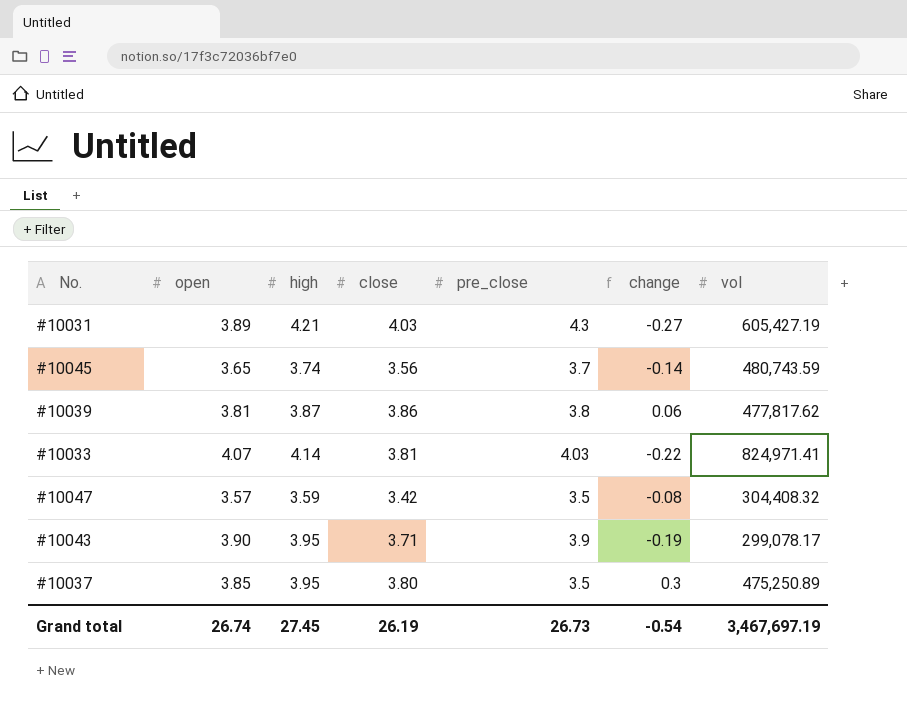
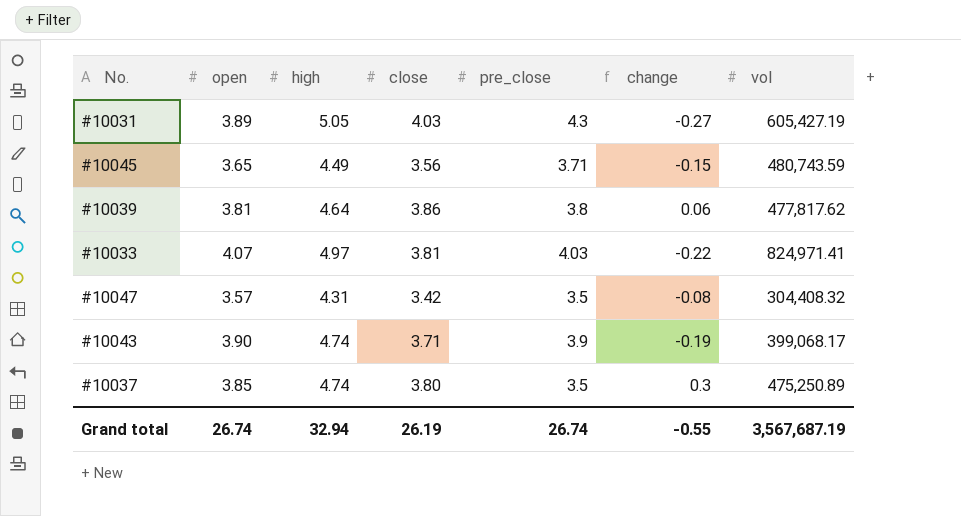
#10031 | high: 4.21 -> 5.05
#10045 | high: 3.74 -> 4.49
#10045 | pre_close: 3.7 -> 3.71
#10045 | change: -0.14 -> -0.15
#10039 | high: 3.87 -> 4.64
#10033 | high: 4.14 -> 4.97
#10047 | high: 3.59 -> 4.31
#10043 | high: 3.95 -> 4.74
#10043 | vol: 299,078.17 -> 399,068.17
#10037 | high: 3.95 -> 4.74
Grand total | high: 27.45 -> 32.94
Grand total | pre_close: 26.73 -> 26.74
Grand total | change: -0.54 -> -0.55
Grand total | vol: 3,467,697.19 -> 3,567,687.19

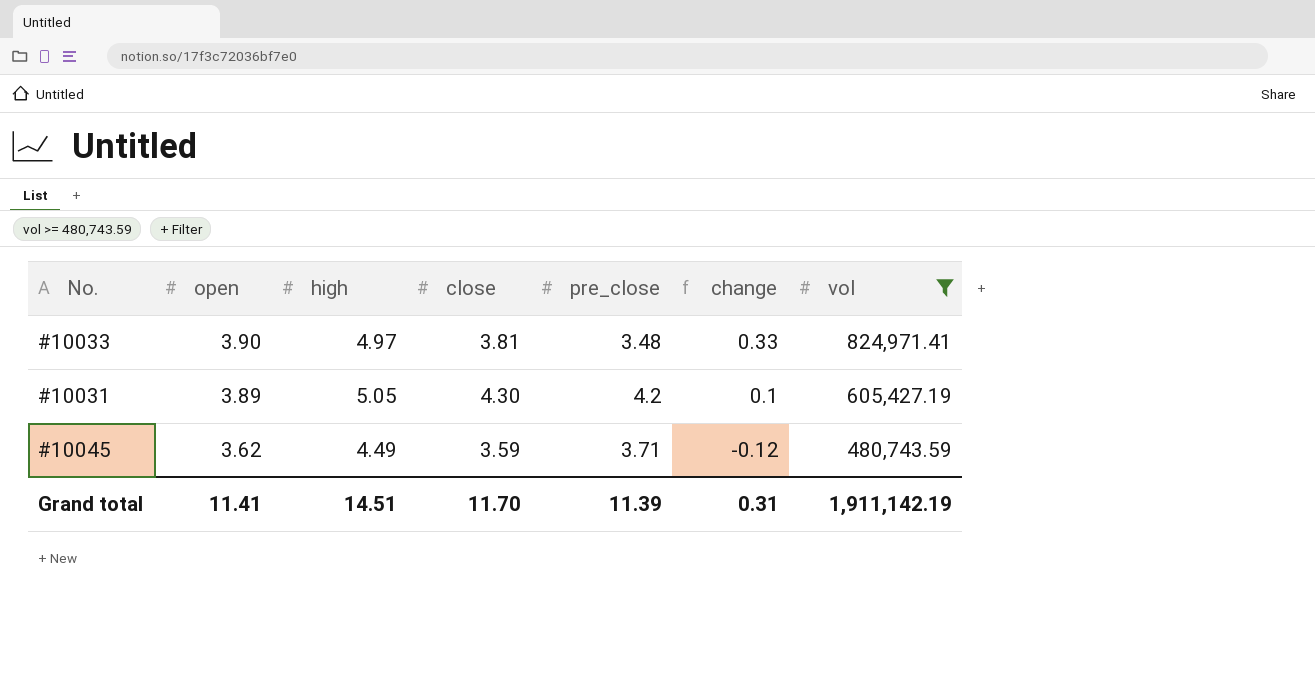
filter: none -> vol >= 480,743.59
row order: none -> open descending
#10033 | open: 4.07 -> 3.90
#10033 | pre_close: 4.03 -> 3.48
#10033 | change: -0.22 -> 0.33
#10031 | close: 4.03 -> 4.30
#10031 | pre_close: 4.3 -> 4.2
#10031 | change: -0.27 -> 0.1
#10045 | open: 3.65 -> 3.62
#10045 | close: 3.56 -> 3.59
#10045 | change: -0.15 -> -0.12
Grand total | open: 26.74 -> 11.41
Grand total | high: 32.94 -> 14.51
Grand total | close: 26.19 -> 11.70
Grand total | pre_close: 26.74 -> 11.39
Grand total | change: -0.55 -> 0.31
Grand total | vol: 3,567,687.19 -> 1,911,142.19

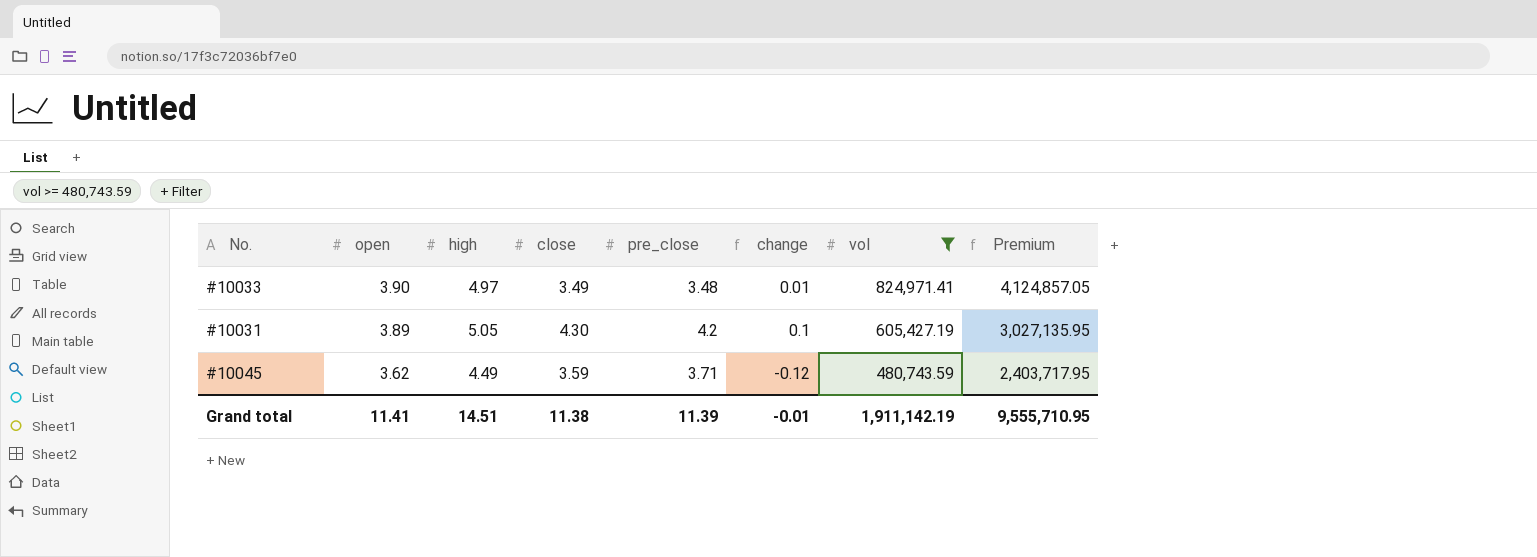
column Premium | formula: none -> [vol] * 5
#10033 | close: 3.81 -> 3.49
#10033 | change: 0.33 -> 0.01
Grand total | close: 11.70 -> 11.38
Grand total | change: 0.31 -> -0.01

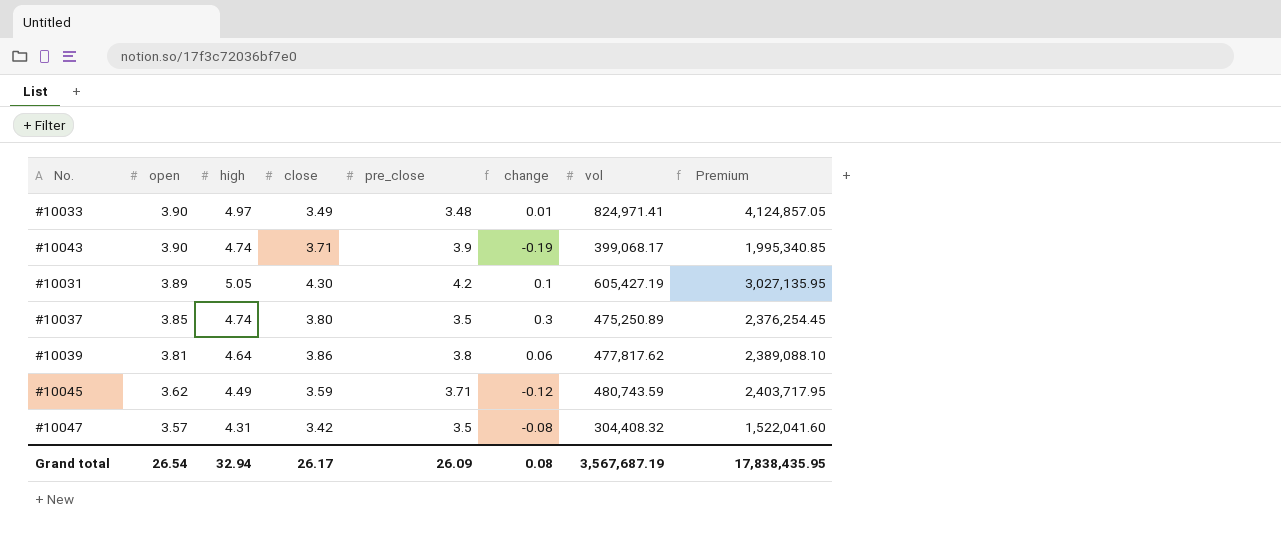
filter: vol >= 480,743.59 -> none
Grand total | open: 11.41 -> 26.54
Grand total | high: 14.51 -> 32.94
Grand total | close: 11.38 -> 26.17
Grand total | pre_close: 11.39 -> 26.09
Grand total | change: -0.01 -> 0.08
Grand total | vol: 1,911,142.19 -> 3,567,687.19
Grand total | Premium: 9,555,710.95 -> 17,838,435.95

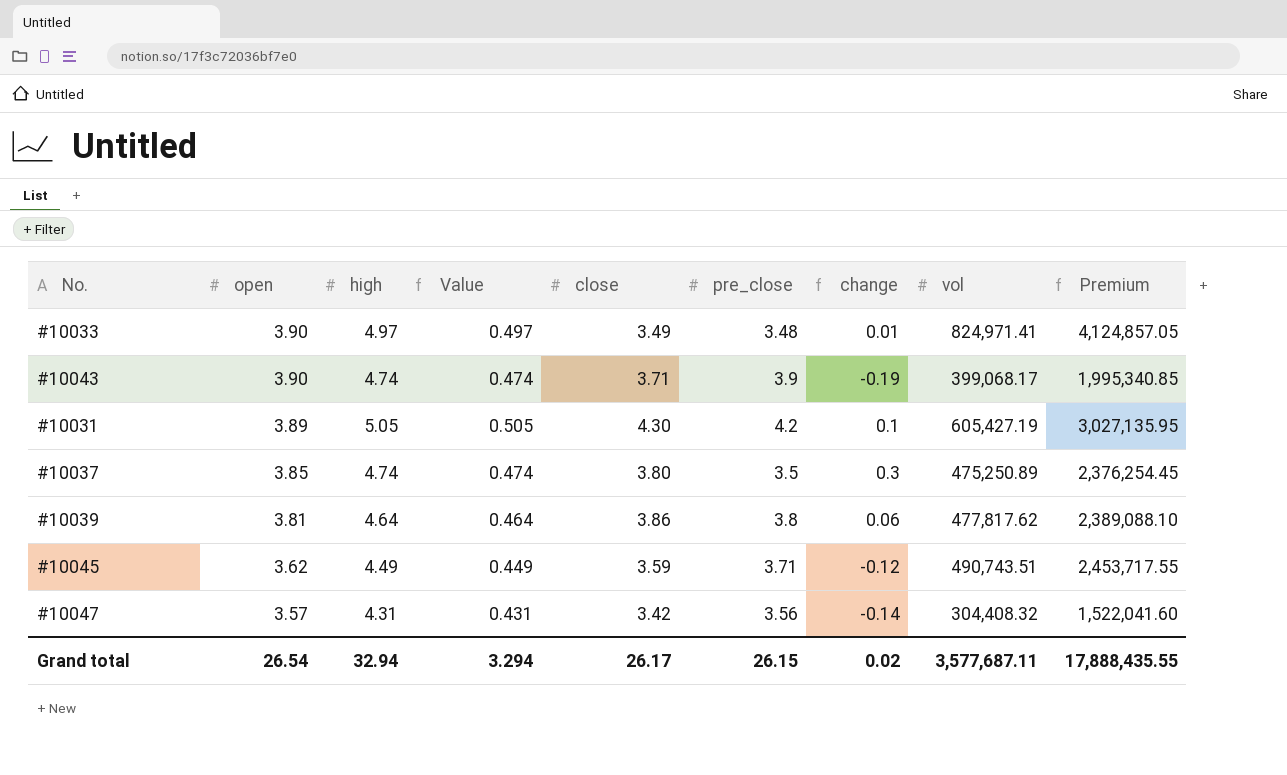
column Value | formula: none -> [high] * 0.1
#10045 | vol: 480,743.59 -> 490,743.51
#10045 | Premium: 2,403,717.95 -> 2,453,717.55
#10047 | pre_close: 3.5 -> 3.56
#10047 | change: -0.08 -> -0.14
Grand total | pre_close: 26.09 -> 26.15
Grand total | change: 0.08 -> 0.02
Grand total | vol: 3,567,687.19 -> 3,577,687.11
Grand total | Premium: 17,838,435.95 -> 17,888,435.55

